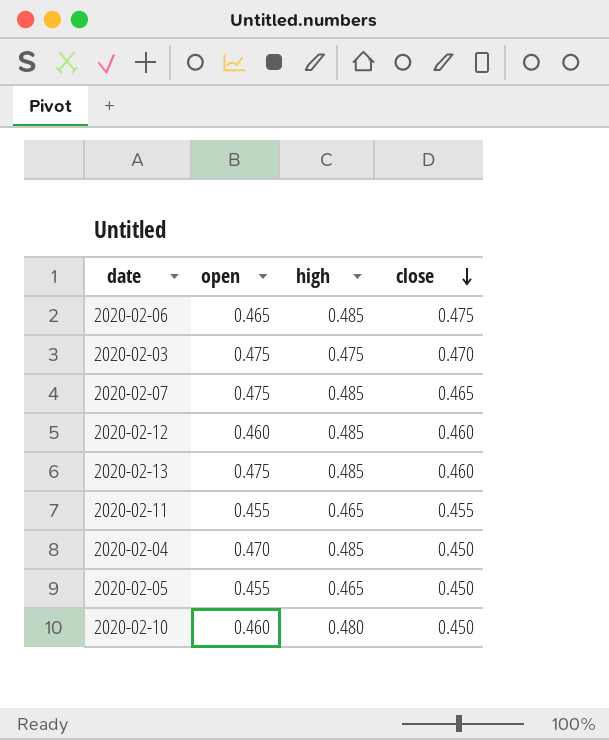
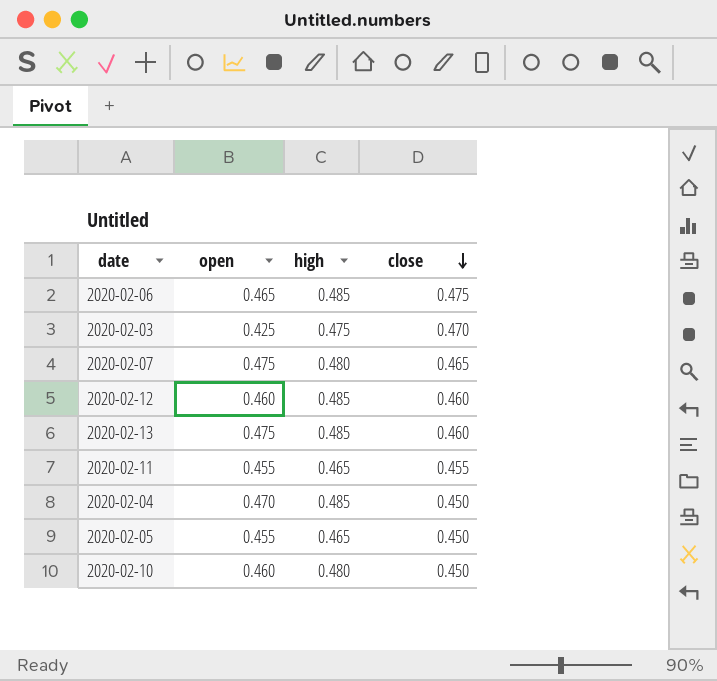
2020-02-03 | open: 0.475 -> 0.425
2020-02-07 | high: 0.485 -> 0.480

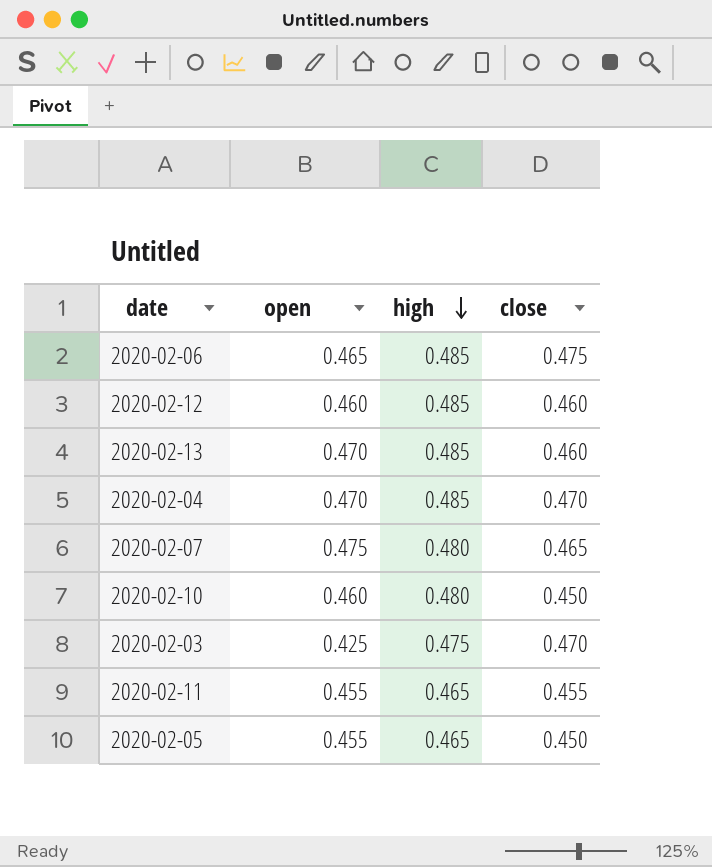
row order: close descending -> high descending
2020-02-13 | open: 0.475 -> 0.470
2020-02-04 | close: 0.450 -> 0.470

